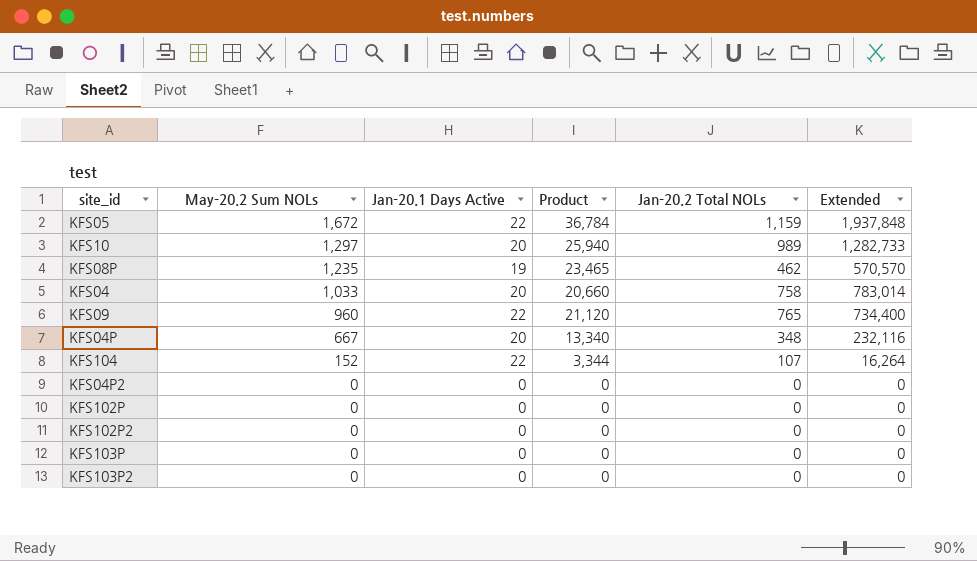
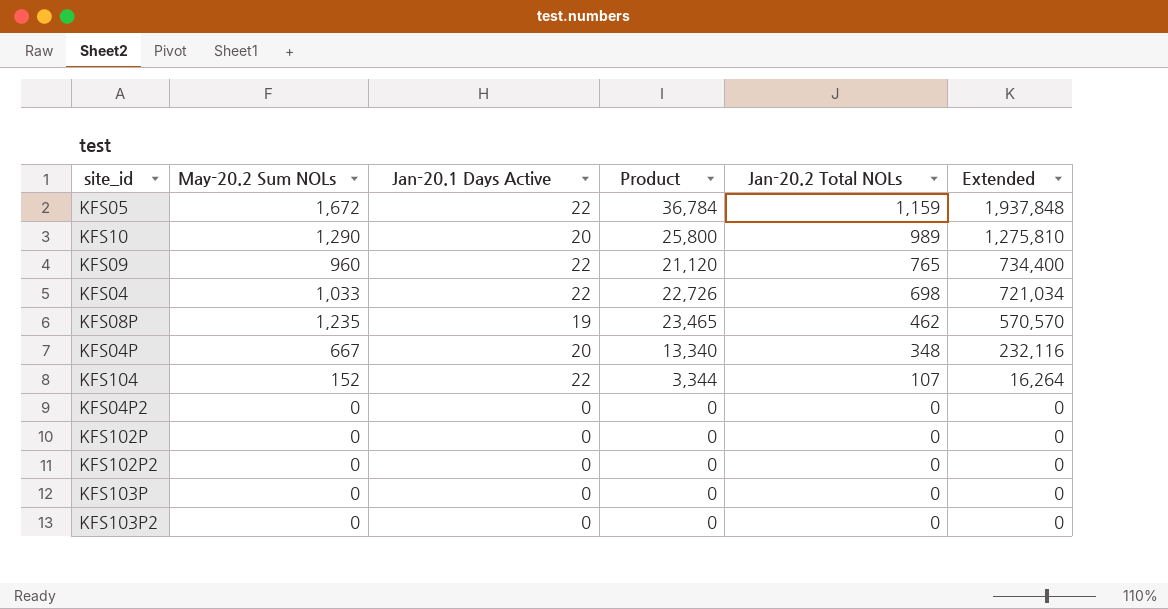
row order: May-20.2 Sum NOLs descending -> Jan-20.2 Total NOLs descending
KFS10 | May-20.2 Sum NOLs: 1,297 -> 1,290
KFS10 | Product: 25,940 -> 25,800
KFS10 | Extended: 1,282,733 -> 1,275,810
KFS04 | Jan-20.1 Days Active: 20 -> 22
KFS04 | Product: 20,660 -> 22,726
KFS04 | Jan-20.2 Total NOLs: 758 -> 698
KFS04 | Extended: 783,014 -> 721,034

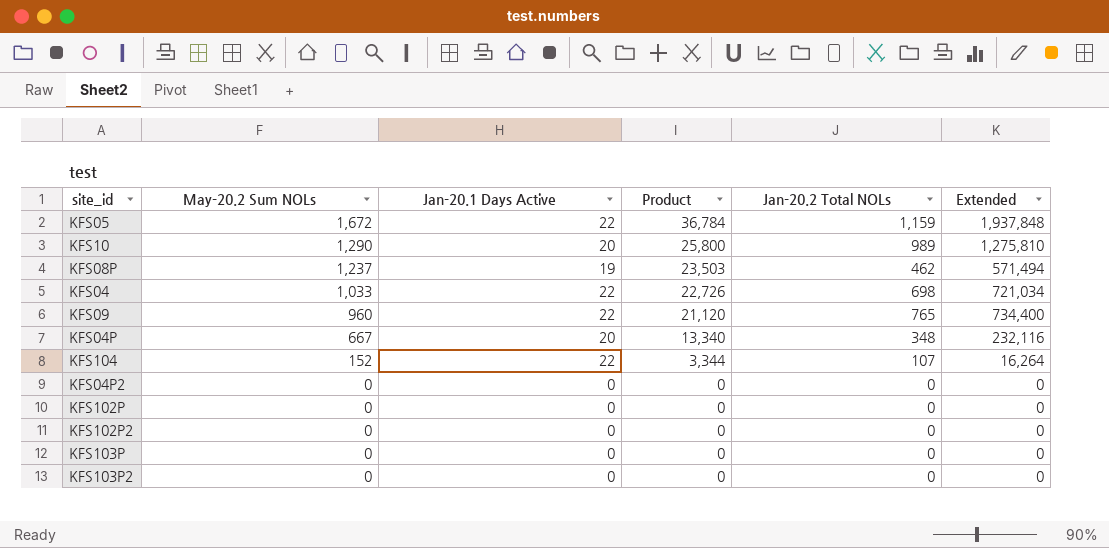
row order: Jan-20.2 Total NOLs descending -> May-20.2 Sum NOLs descending
KFS08P | May-20.2 Sum NOLs: 1,235 -> 1,237
KFS08P | Product: 23,465 -> 23,503
KFS08P | Extended: 570,570 -> 571,494

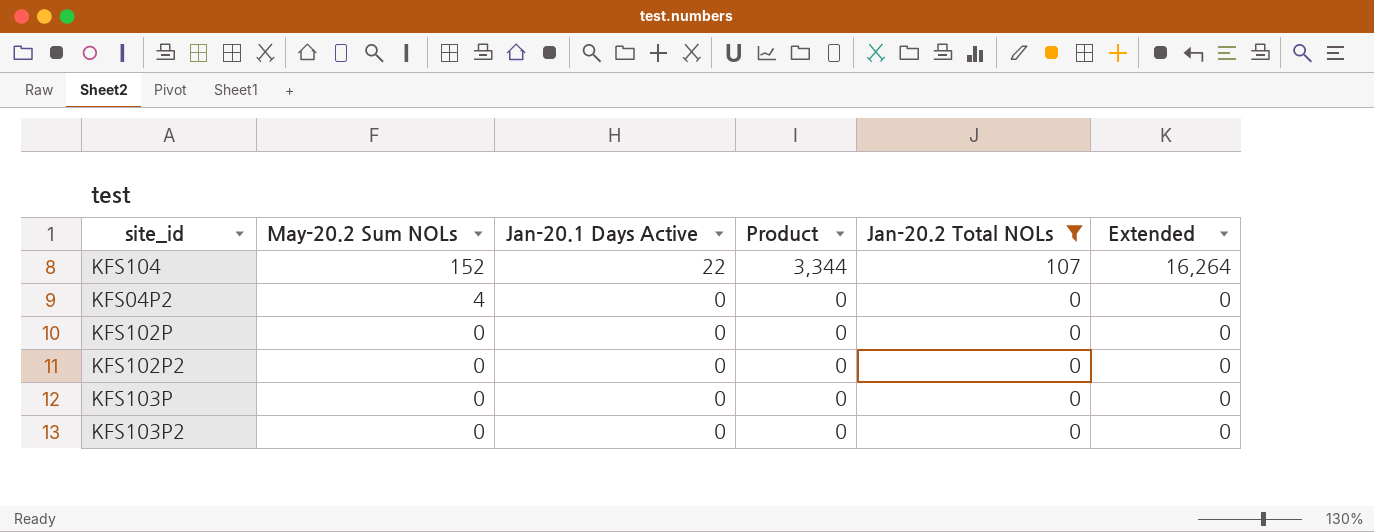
filter: none -> Jan-20.2 Total NOLs <= 107
KFS04P2 | May-20.2 Sum NOLs: 0 -> 4

